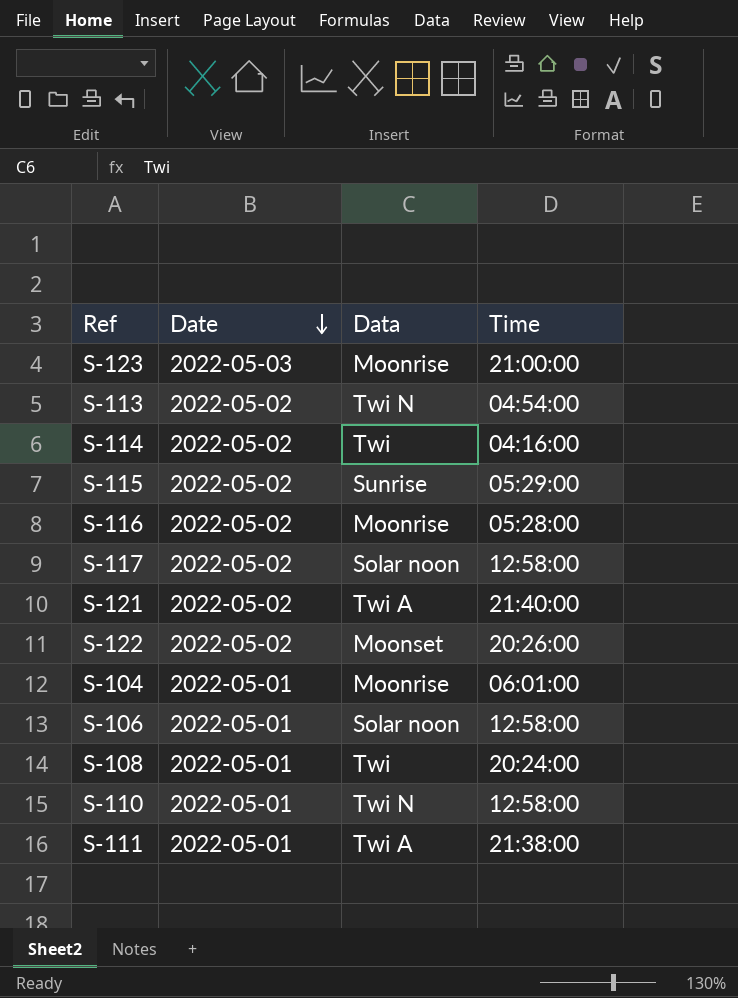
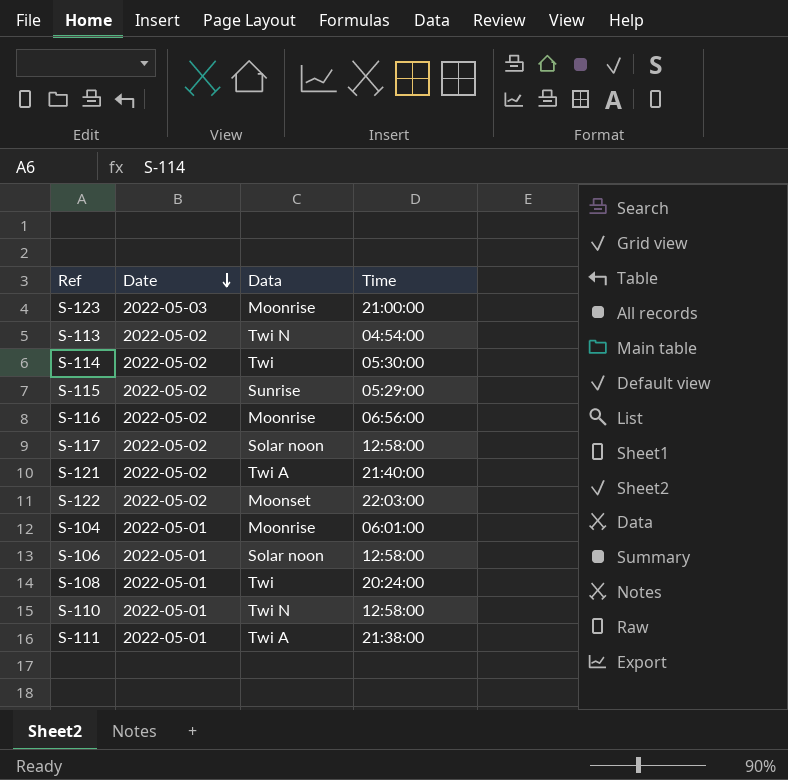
S-114 | Time: 04:16:00 -> 05:30:00
S-116 | Time: 05:28:00 -> 06:56:00
S-122 | Time: 20:26:00 -> 22:03:00

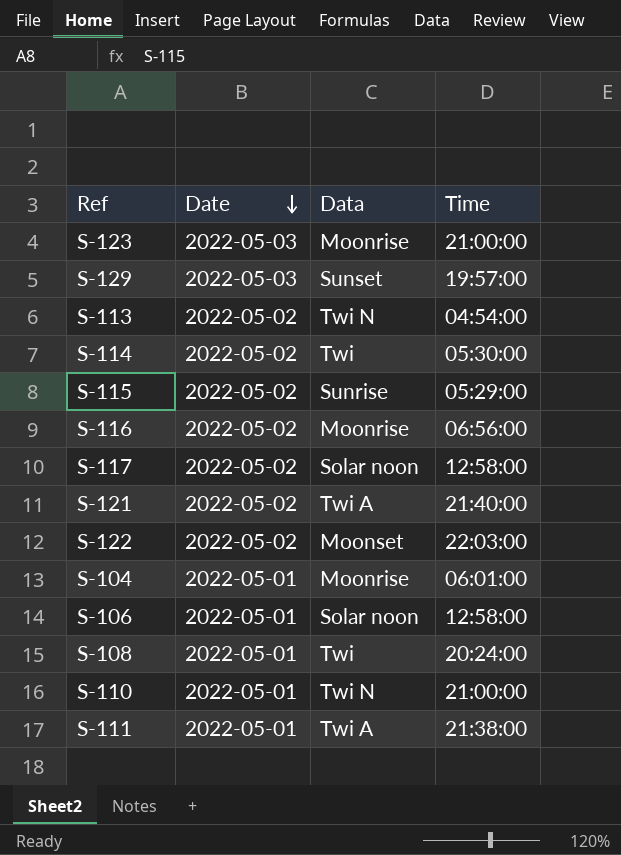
row S-129: none -> 2022-05-03 | Sunset | 19:57:00
S-110 | Time: 12:58:00 -> 21:00:00

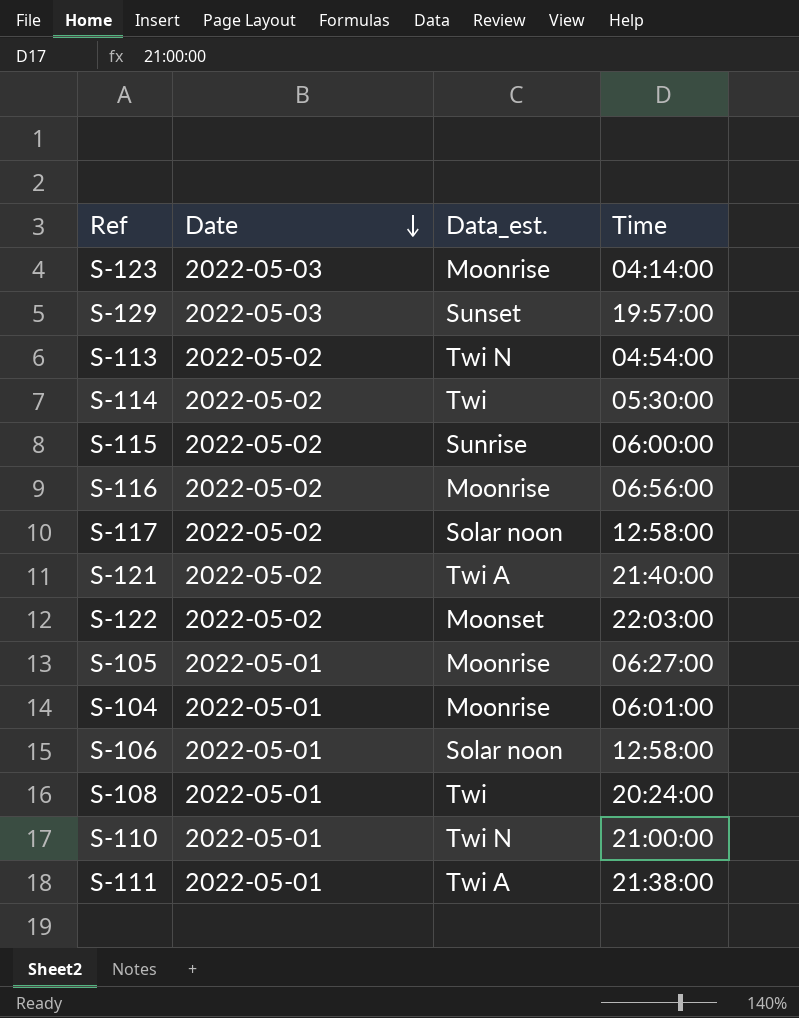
column name: Data -> Data_est.
S-123 | Time: 21:00:00 -> 04:14:00
S-115 | Time: 05:29:00 -> 06:00:00
row S-105: none -> 2022-05-01 | Moonrise | 06:27:00

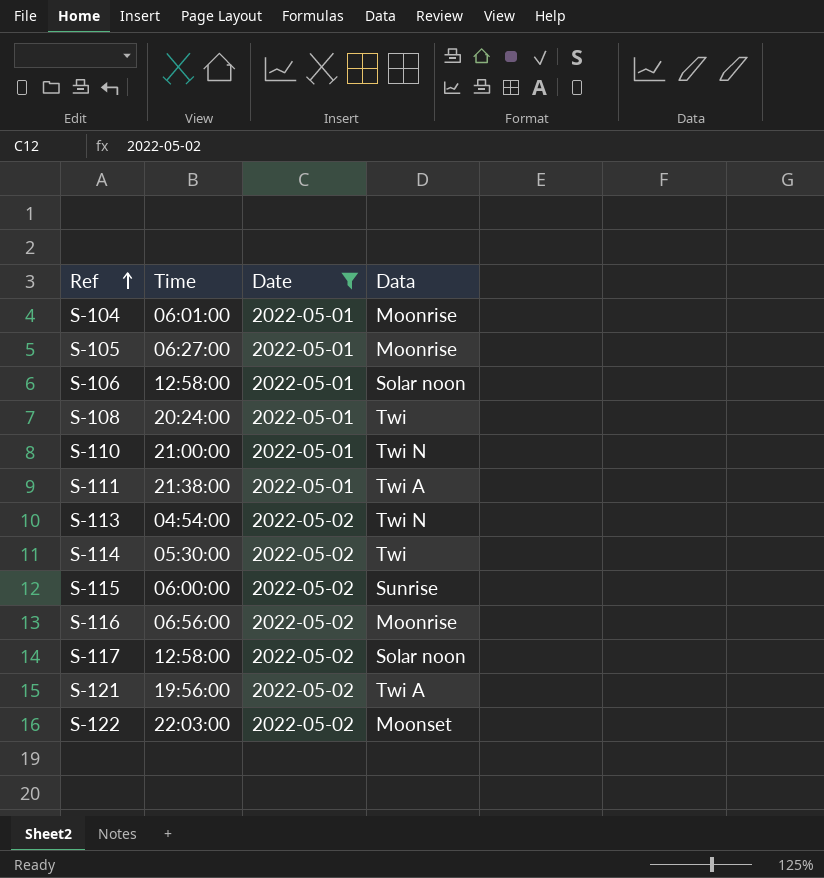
filter: none -> Date != 2022-05-03
row order: Date descending -> Ref ascending
column Time | position: 4 -> 2
column name: Data_est. -> Data
S-121 | Time: 21:40:00 -> 19:56:00

